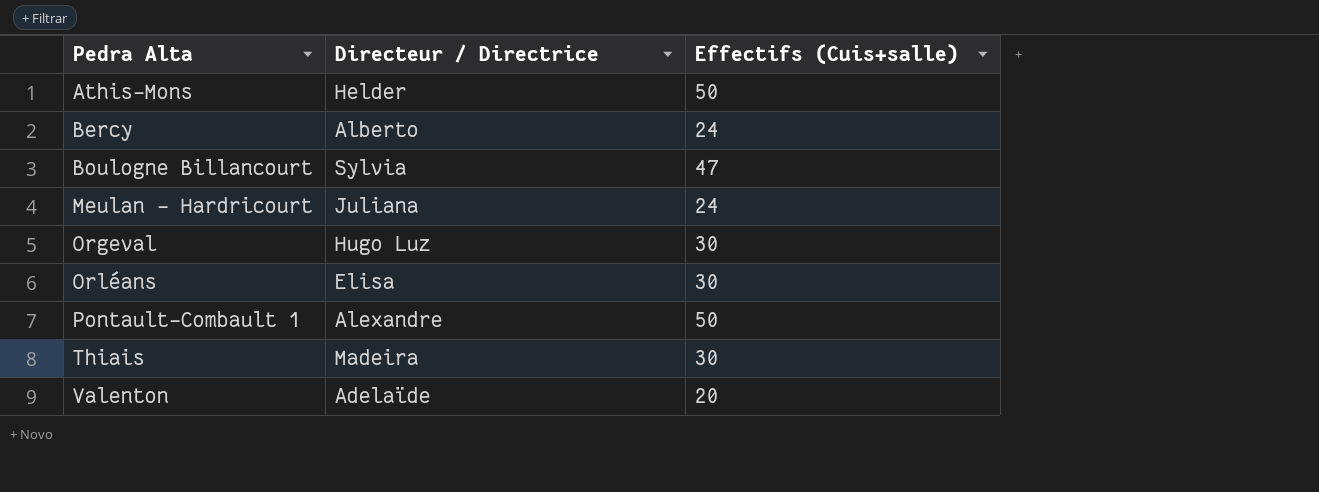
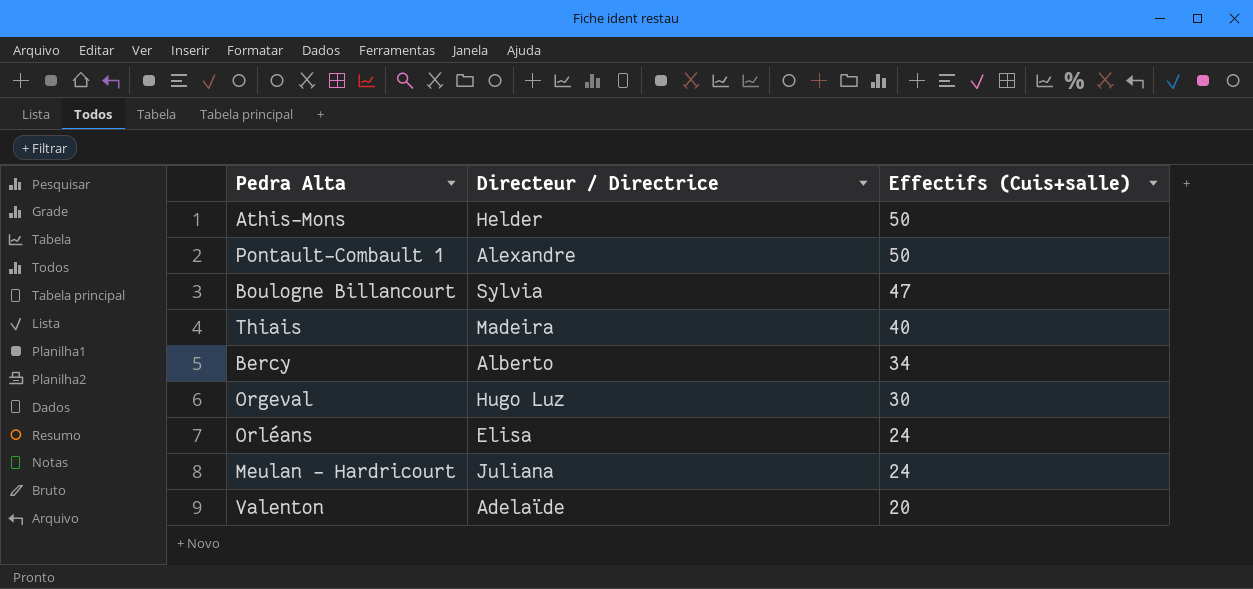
row order: Pedra Alta ascending -> Effectifs (Cuis+salle) descending
Thiais | Effectifs (Cuis+salle): 30 -> 40
Bercy | Effectifs (Cuis+salle): 24 -> 34
Orléans | Effectifs (Cuis+salle): 30 -> 24

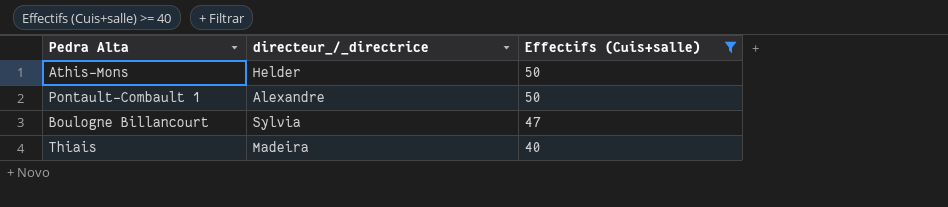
filter: none -> Effectifs (Cuis+salle) >= 40
column name: Directeur / Directrice -> directeur_/_directrice

